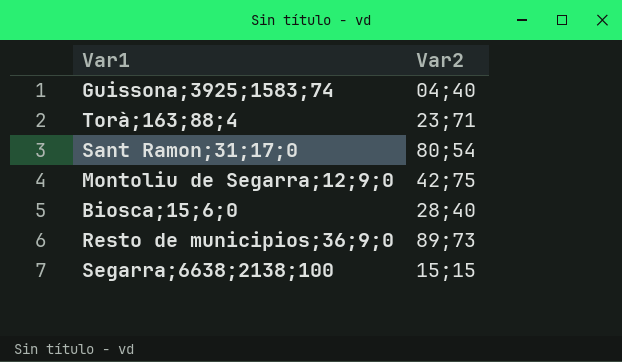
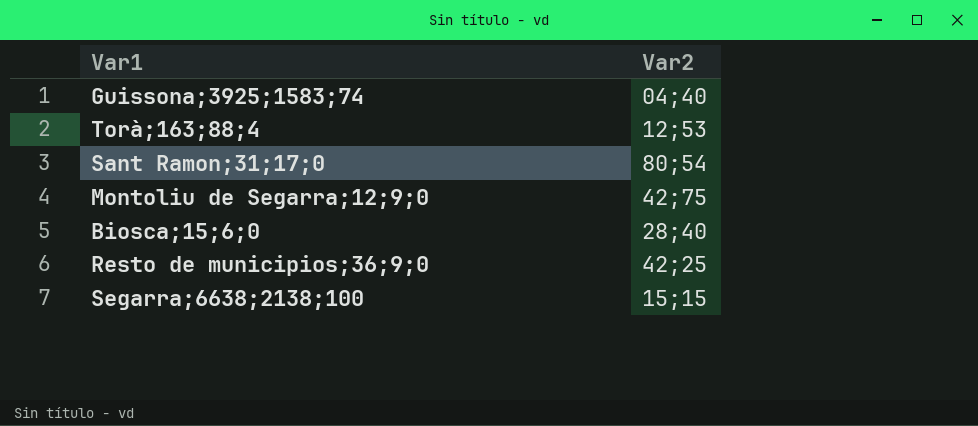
Torà;163;88;4 | Var2: 23;71 -> 12;53
Resto de municipios;36;9;0 | Var2: 89;73 -> 42;25

